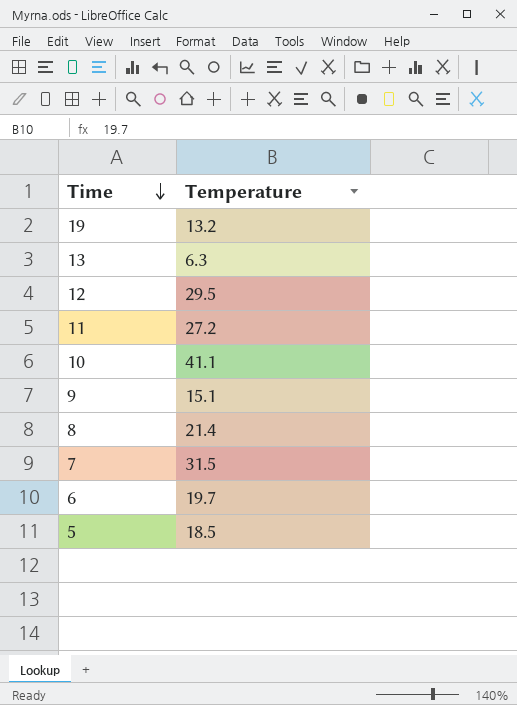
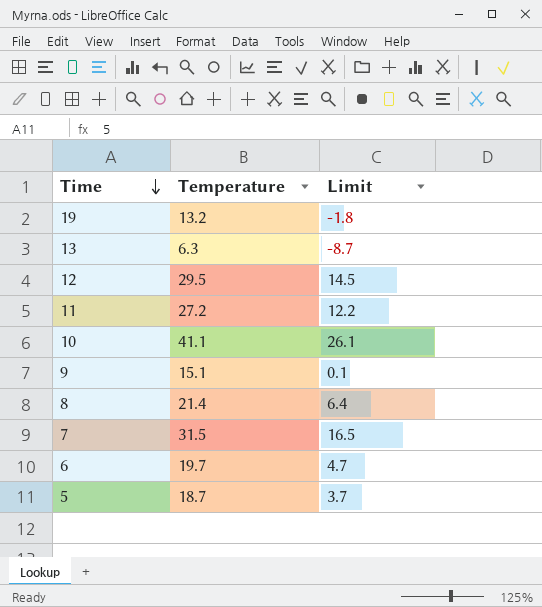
column Limit | formula: none -> [Temperature] - 15
5 | Temperature: 18.5 -> 18.7

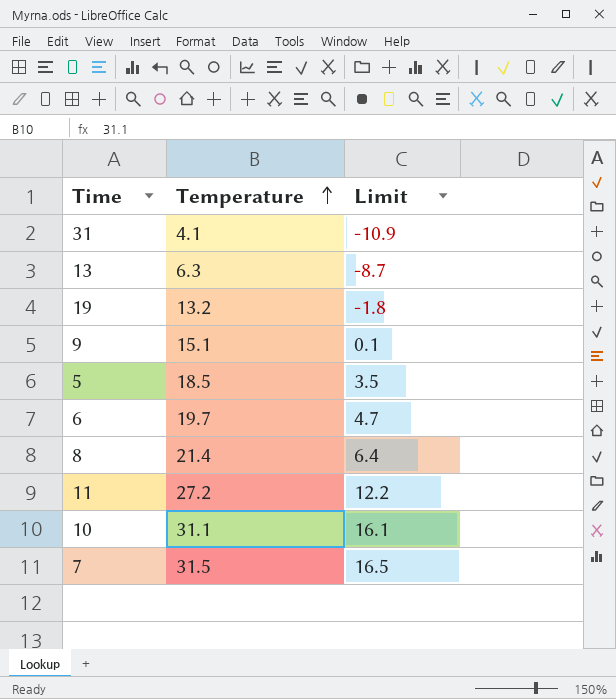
row order: Time descending -> Temperature ascending
row 12: 29.5 | 14.5 -> none
row 31: none -> 4.1 | -10.9
5 | Temperature: 18.7 -> 18.5
5 | Limit: 3.7 -> 3.5
10 | Temperature: 41.1 -> 31.1
10 | Limit: 26.1 -> 16.1

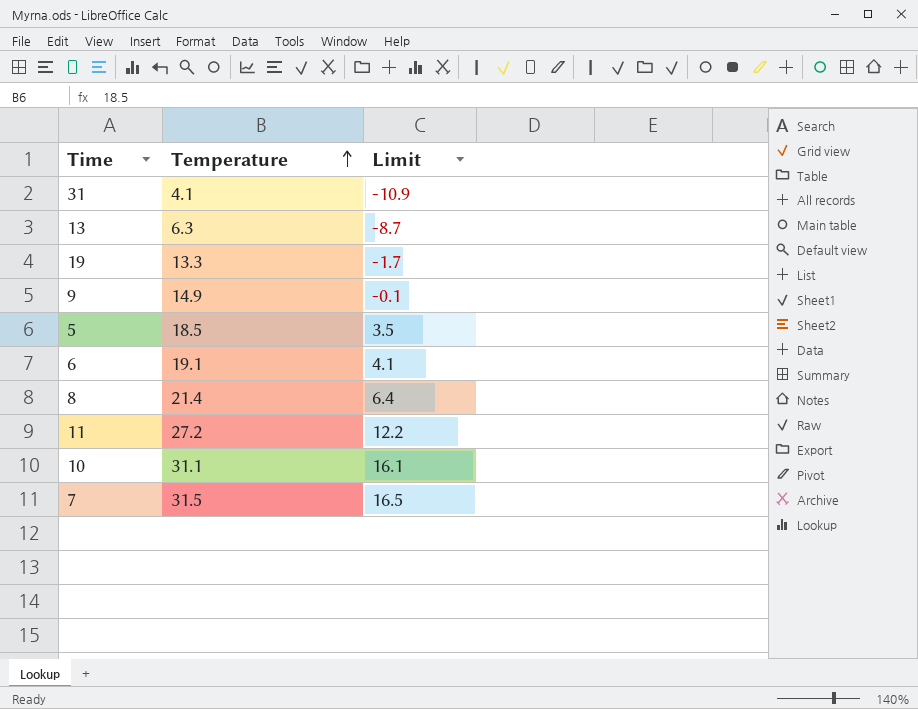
19 | Temperature: 13.2 -> 13.3
19 | Limit: -1.8 -> -1.7
9 | Temperature: 15.1 -> 14.9
9 | Limit: 0.1 -> -0.1
6 | Temperature: 19.7 -> 19.1
6 | Limit: 4.7 -> 4.1

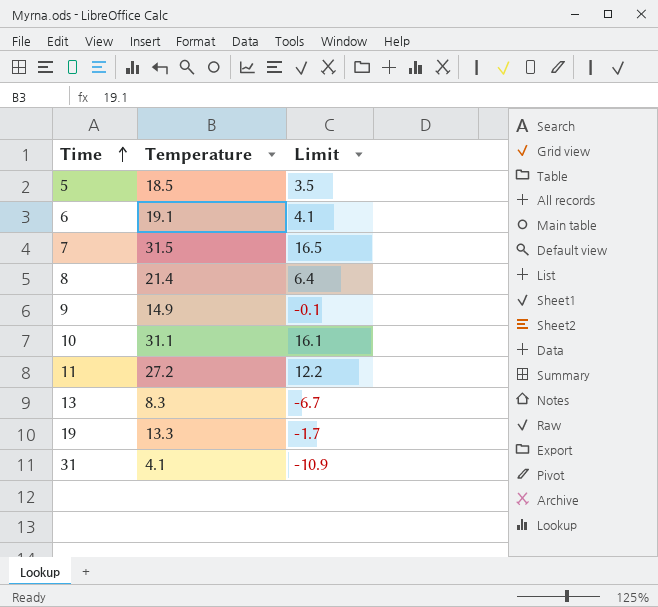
row order: Temperature ascending -> Time ascending
13 | Temperature: 6.3 -> 8.3
13 | Limit: -8.7 -> -6.7

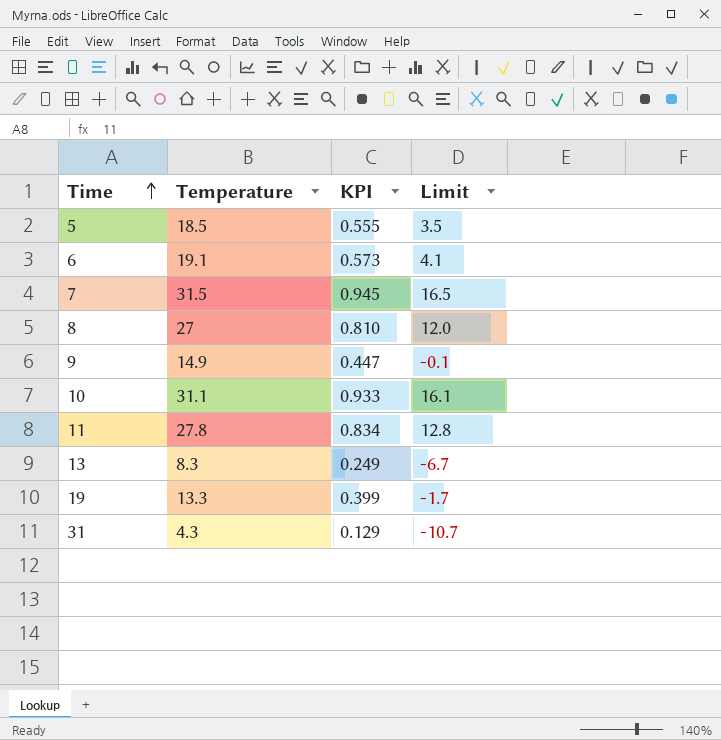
column KPI | formula: none -> [Temperature] * 0.03
8 | Temperature: 21.4 -> 27
8 | Limit: 6.4 -> 12.0
11 | Temperature: 27.2 -> 27.8
11 | Limit: 12.2 -> 12.8
31 | Temperature: 4.1 -> 4.3
31 | Limit: -10.9 -> -10.7

